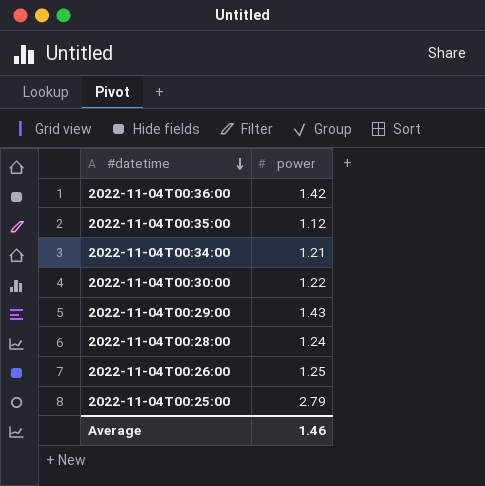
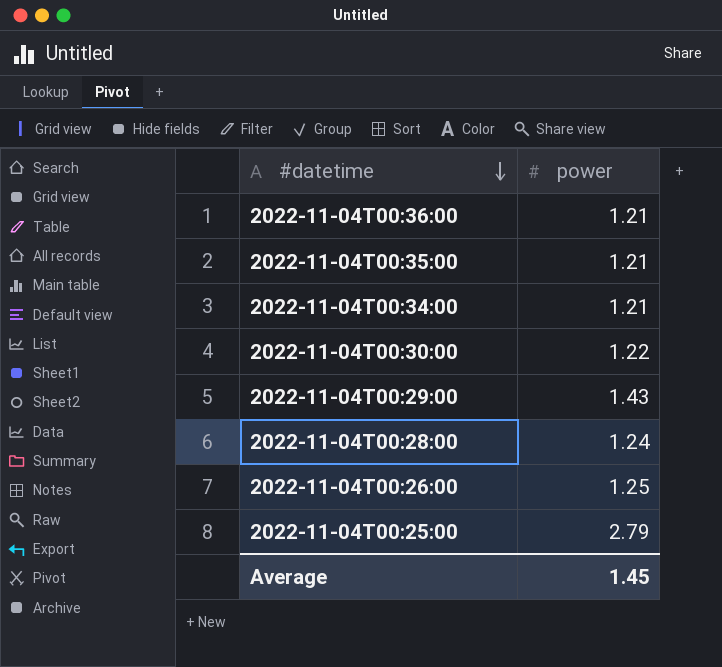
2022-11-04T00:36:00 | power: 1.42 -> 1.21
2022-11-04T00:35:00 | power: 1.12 -> 1.21
Average | power: 1.46 -> 1.45

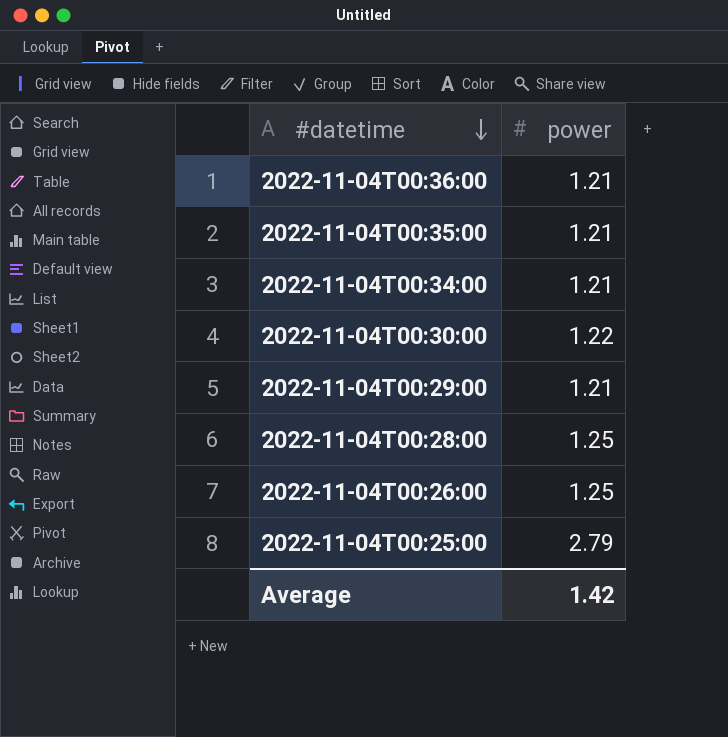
2022-11-04T00:29:00 | power: 1.43 -> 1.21
2022-11-04T00:28:00 | power: 1.24 -> 1.25
Average | power: 1.45 -> 1.42

